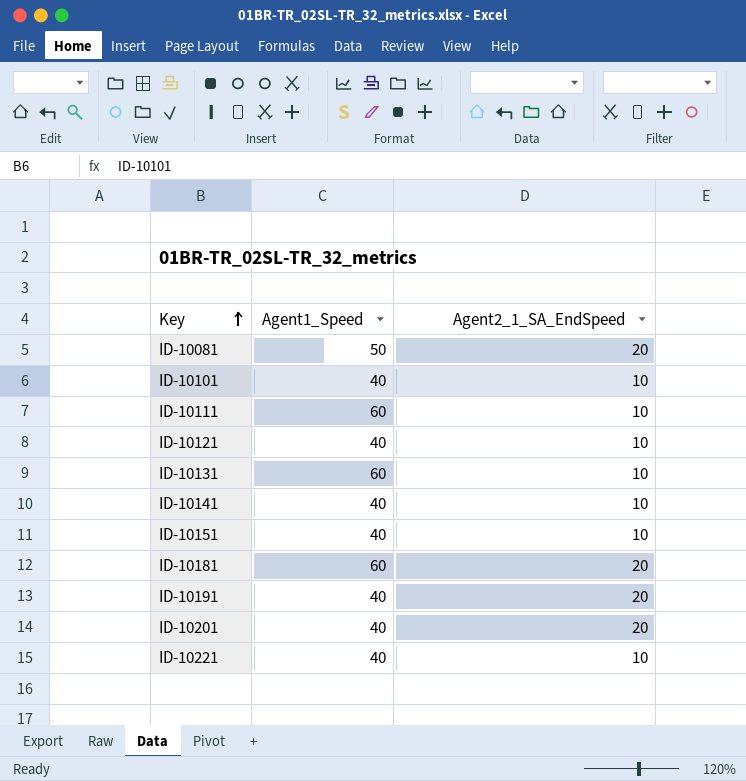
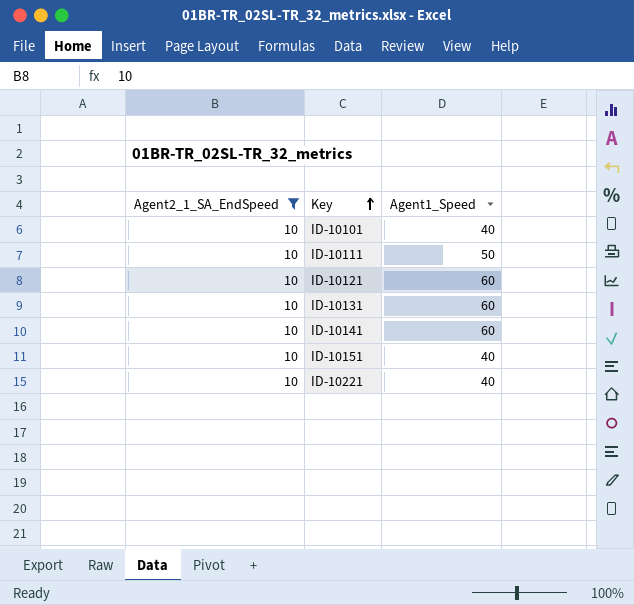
filter: none -> Agent2_1_SA_EndSpeed = 10
column Agent2_1_SA_EndSpeed | position: 3 -> 1
ID-10111 | Agent1_Speed: 60 -> 50
ID-10121 | Agent1_Speed: 40 -> 60
ID-10141 | Agent1_Speed: 40 -> 60

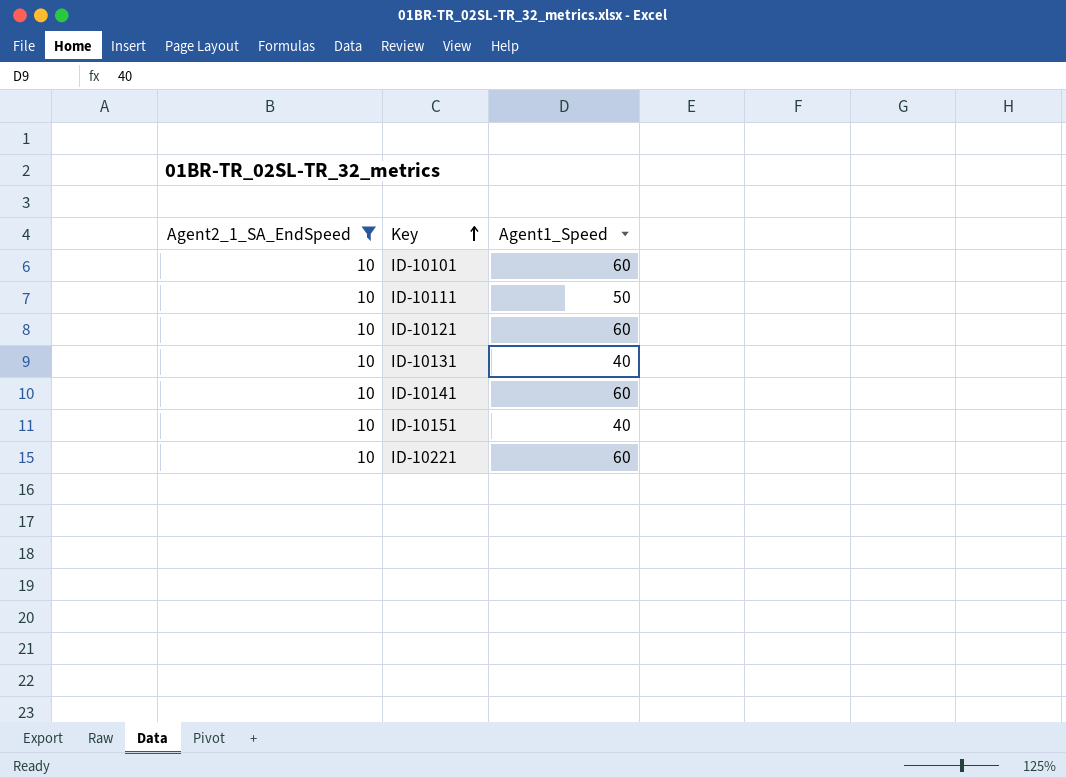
ID-10101 | Agent1_Speed: 40 -> 60
ID-10131 | Agent1_Speed: 60 -> 40
ID-10221 | Agent1_Speed: 40 -> 60

